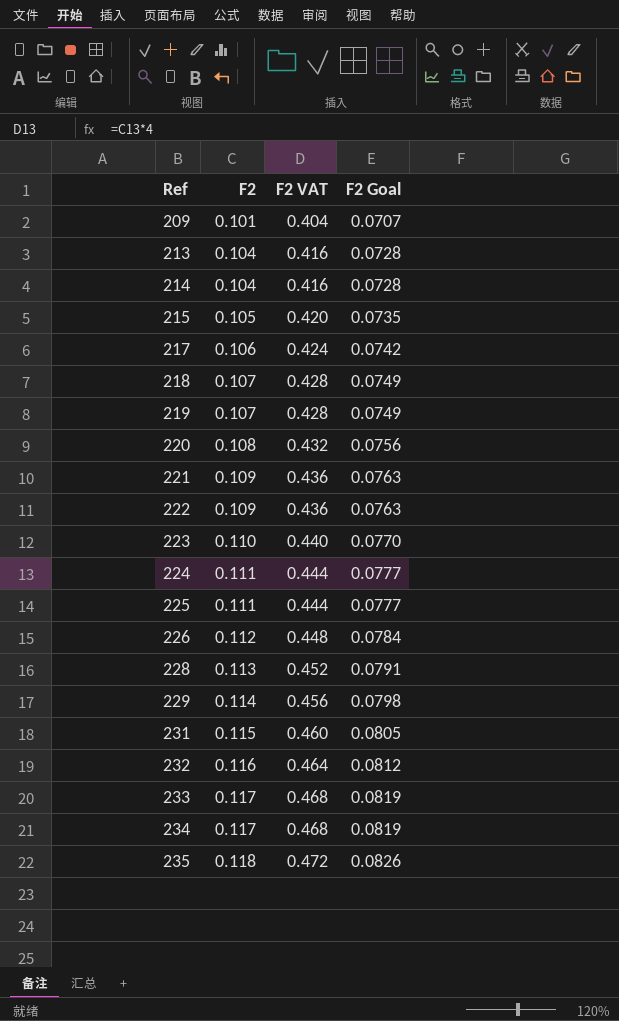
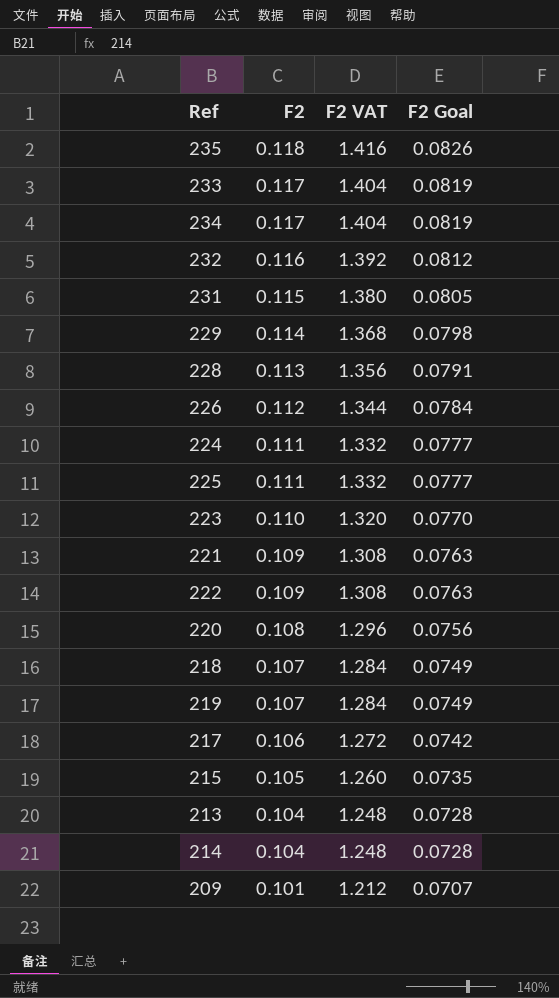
row order: Ref ascending -> F2 descending
column F2 VAT | formula: [F2] * 4 -> [F2] * 12

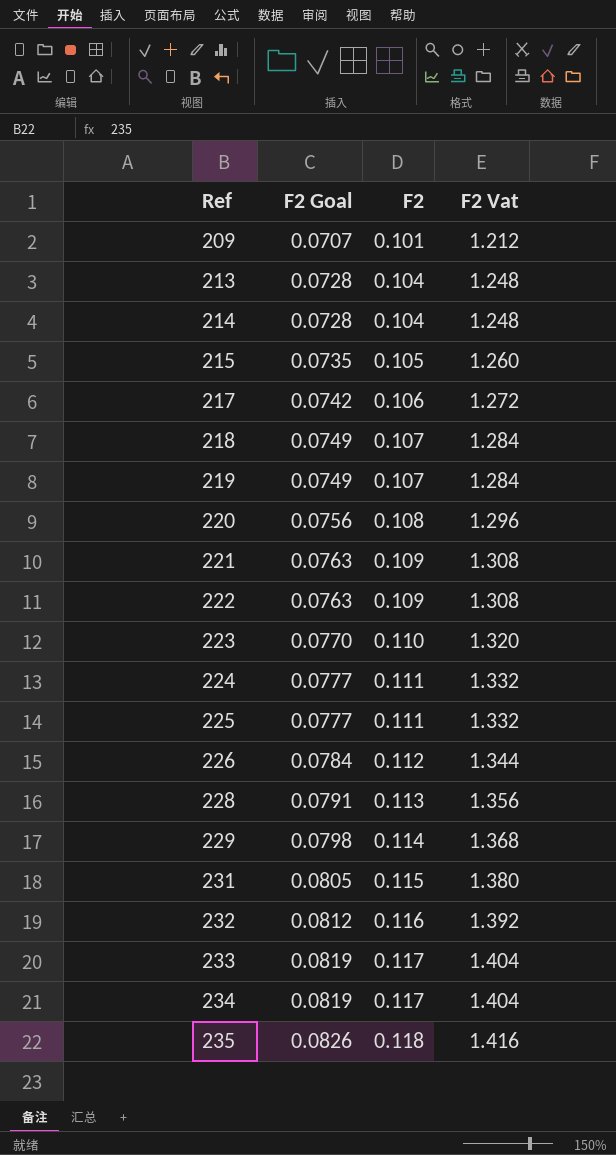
row order: F2 descending -> Ref ascending
column F2 Goal | position: 4 -> 2
column name: F2 VAT -> F2 Vat

